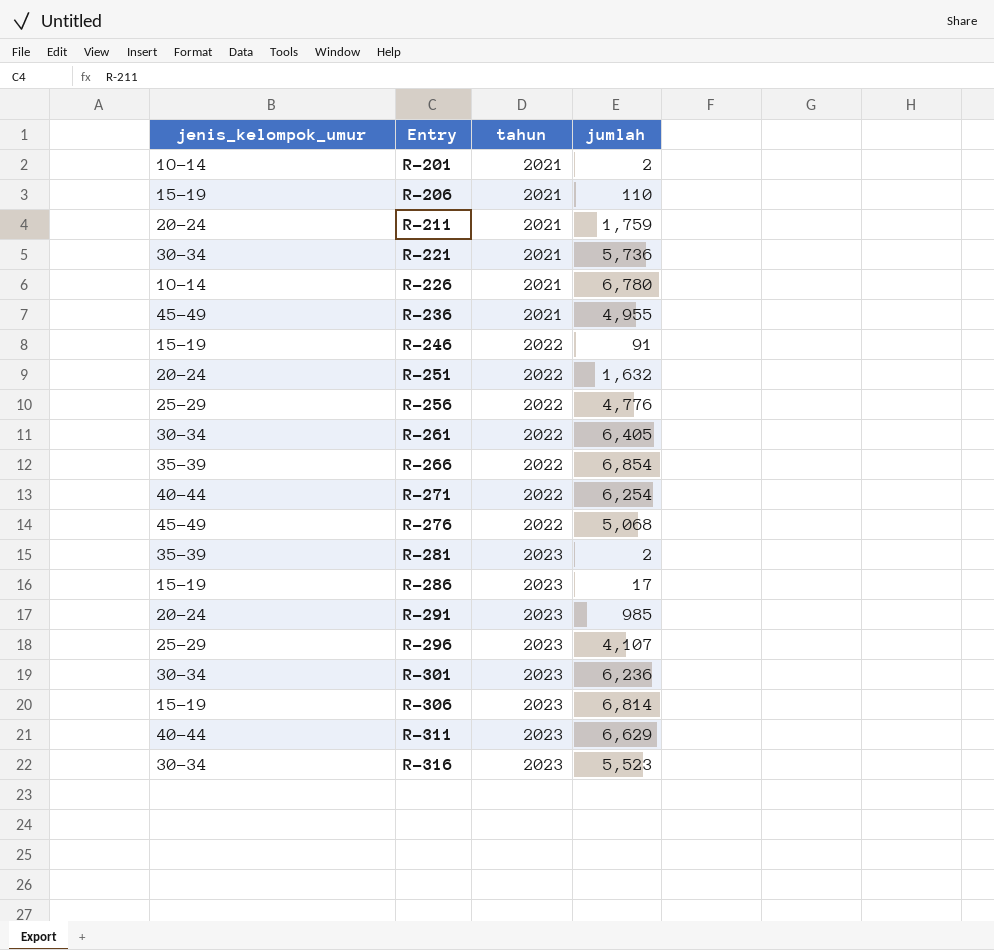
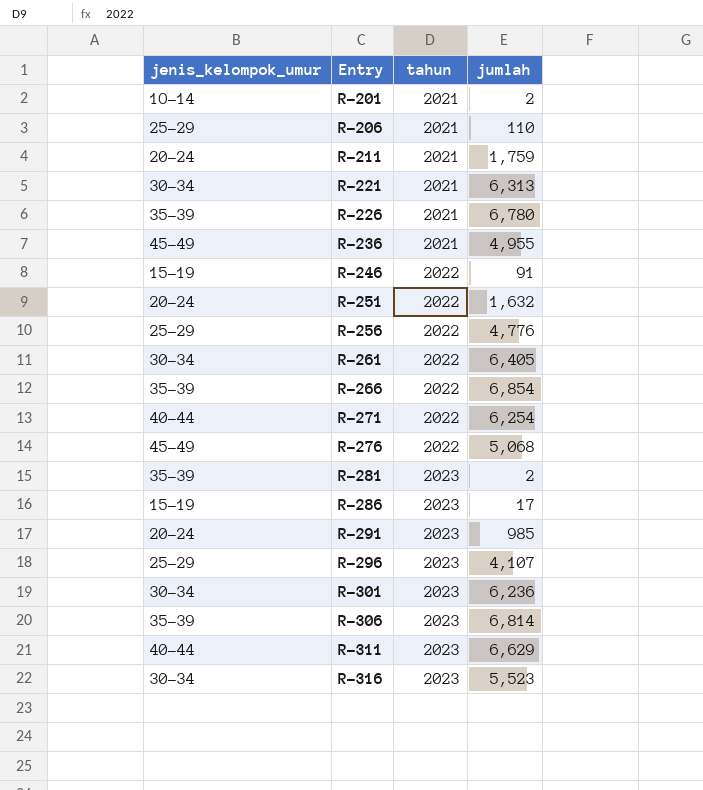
R-206 | jenis_kelompok_umur: 15-19 -> 25-29
R-221 | jumlah: 5,736 -> 6,313
R-226 | jenis_kelompok_umur: 1O-14 -> 35-39
R-306 | jenis_kelompok_umur: 15-19 -> 35-39

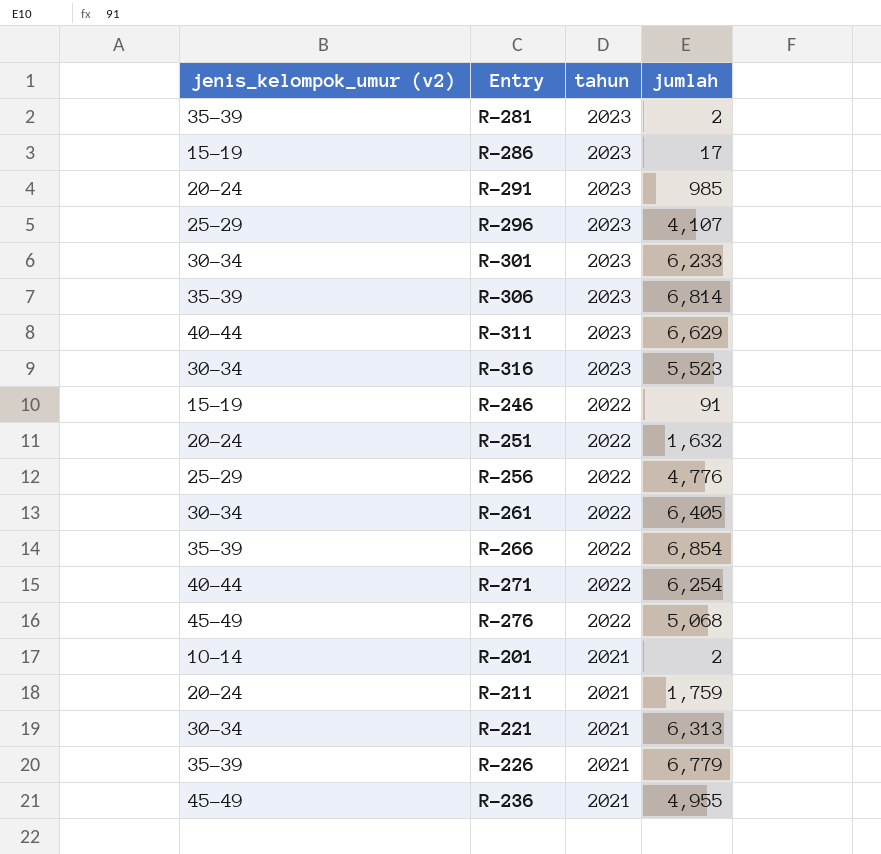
row order: Entry ascending -> tahun descending
column name: jenis_kelompok_umur -> jenis_kelompok_umur (v2)
row R-206: 25-29 | 2021 | 110 -> none
R-301 | jumlah: 6,236 -> 6,233
R-226 | jumlah: 6,780 -> 6,779

